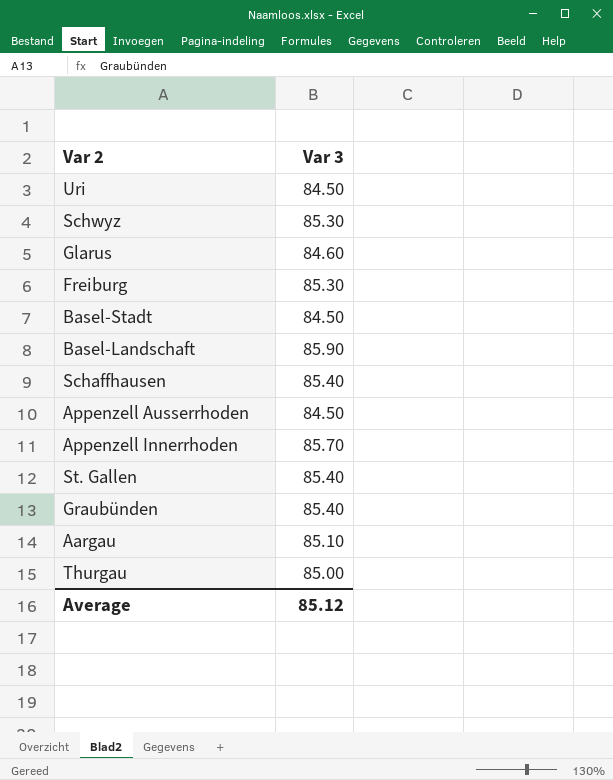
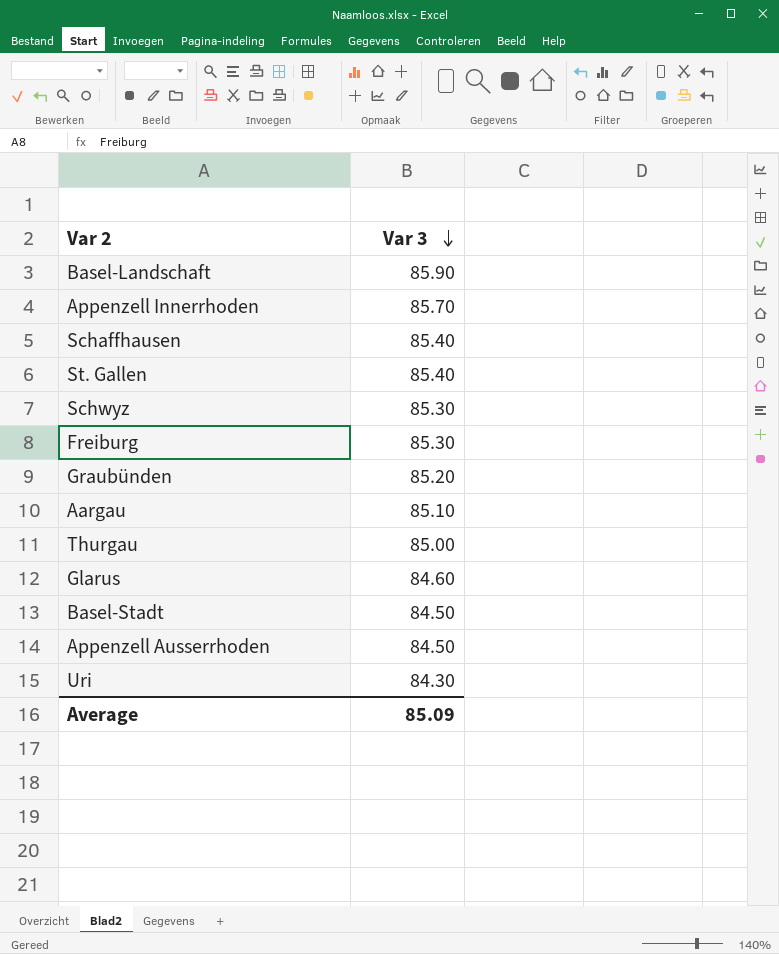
row order: none -> Var 3 descending
Graubünden | Var 3: 85.40 -> 85.20
Uri | Var 3: 84.50 -> 84.30
Average | Var 3: 85.12 -> 85.09

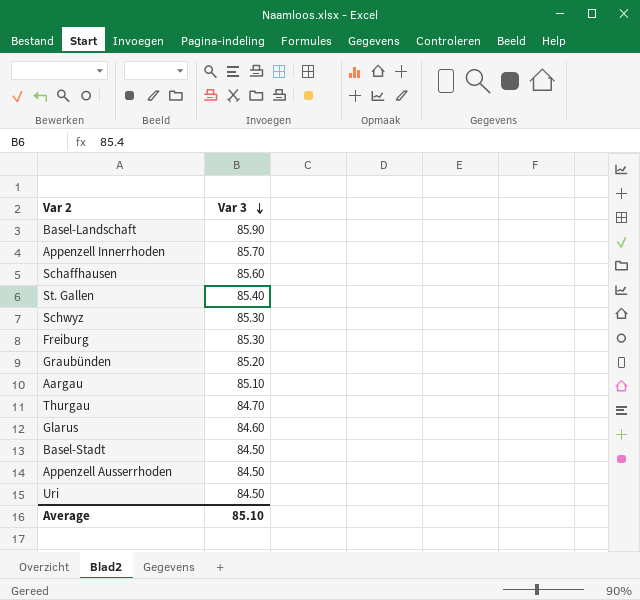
Schaffhausen | Var 3: 85.40 -> 85.60
Thurgau | Var 3: 85.00 -> 84.70
Uri | Var 3: 84.30 -> 84.50
Average | Var 3: 85.09 -> 85.10

